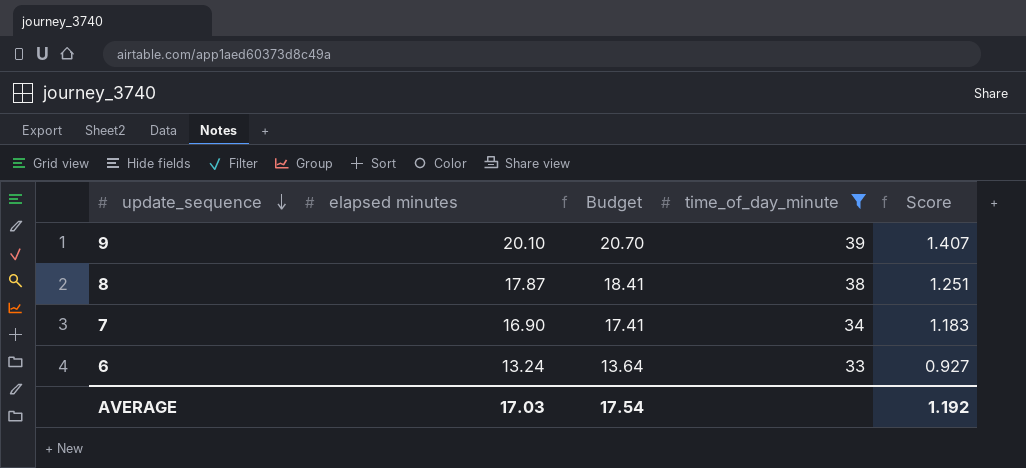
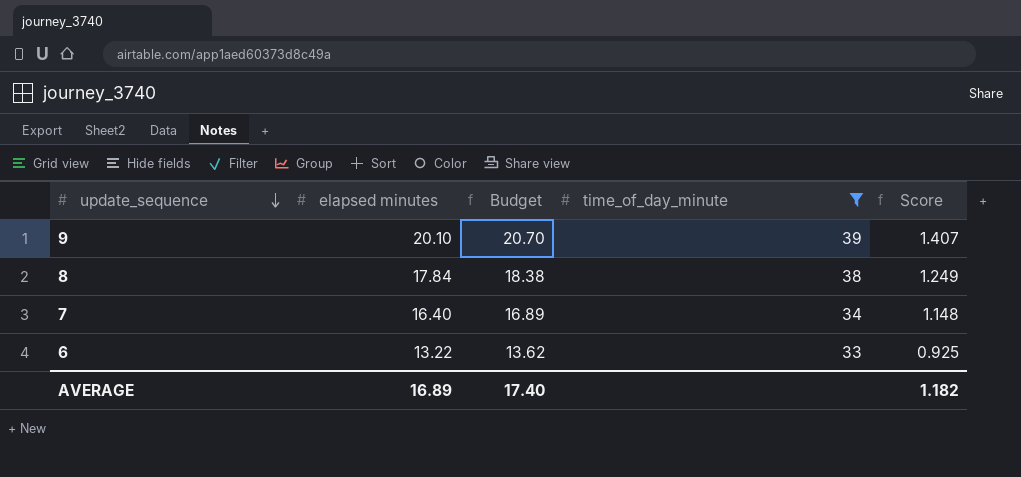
8 | elapsed minutes: 17.87 -> 17.84
8 | Budget: 18.41 -> 18.38
8 | Score: 1.251 -> 1.249
7 | elapsed minutes: 16.90 -> 16.40
7 | Budget: 17.41 -> 16.89
7 | Score: 1.183 -> 1.148
6 | elapsed minutes: 13.24 -> 13.22
6 | Budget: 13.64 -> 13.62
6 | Score: 0.927 -> 0.925
AVERAGE | elapsed minutes: 17.03 -> 16.89
AVERAGE | Budget: 17.54 -> 17.40
AVERAGE | Score: 1.192 -> 1.182

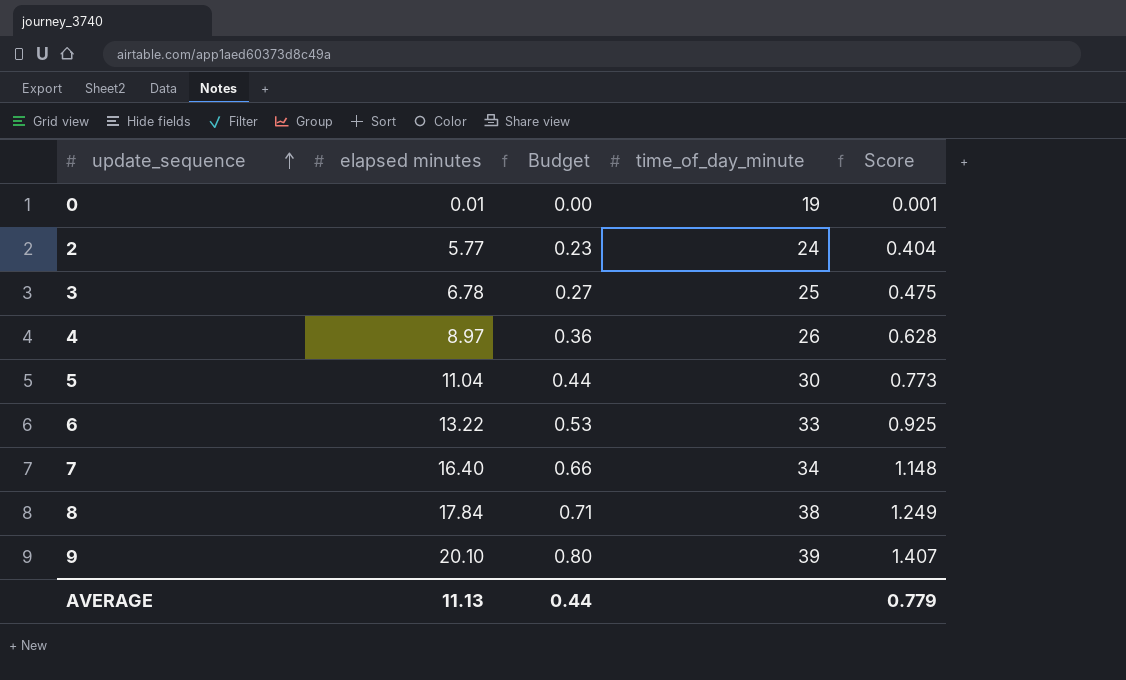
filter: time_of_day_minute >= 33 -> none
row order: update_sequence descending -> update_sequence ascending
column Budget | formula: [elapsed minutes] * 1.03 -> [elapsed minutes] * 0.04
AVERAGE | elapsed minutes: 16.89 -> 11.13
AVERAGE | Budget: 17.40 -> 0.44
AVERAGE | Score: 1.182 -> 0.779

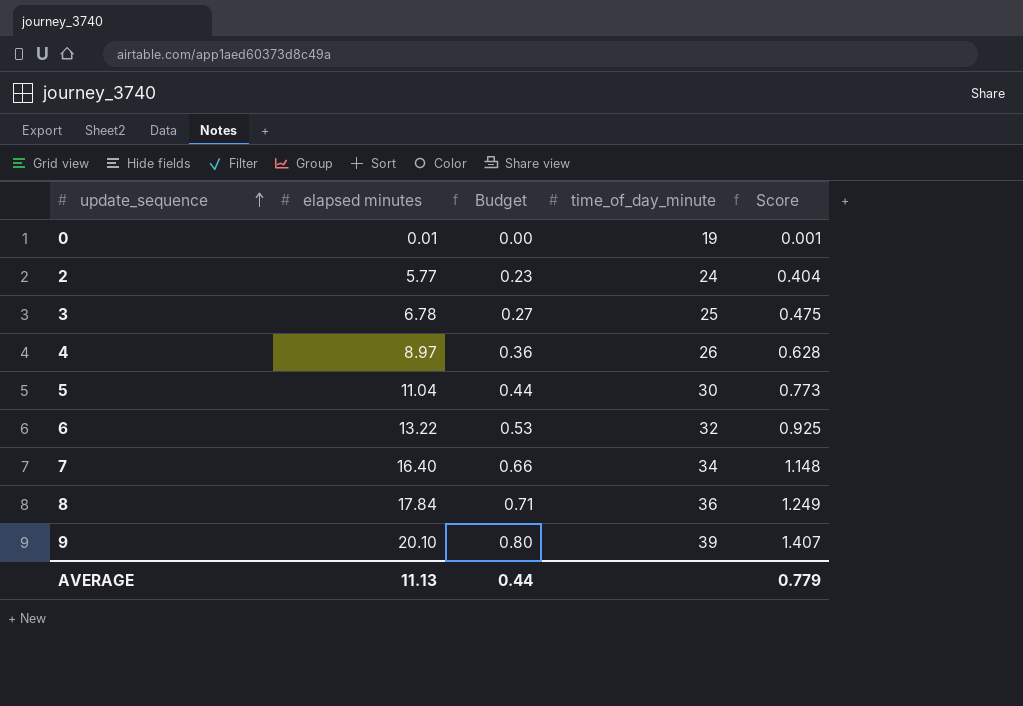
6 | time_of_day_minute: 33 -> 32
8 | time_of_day_minute: 38 -> 36

